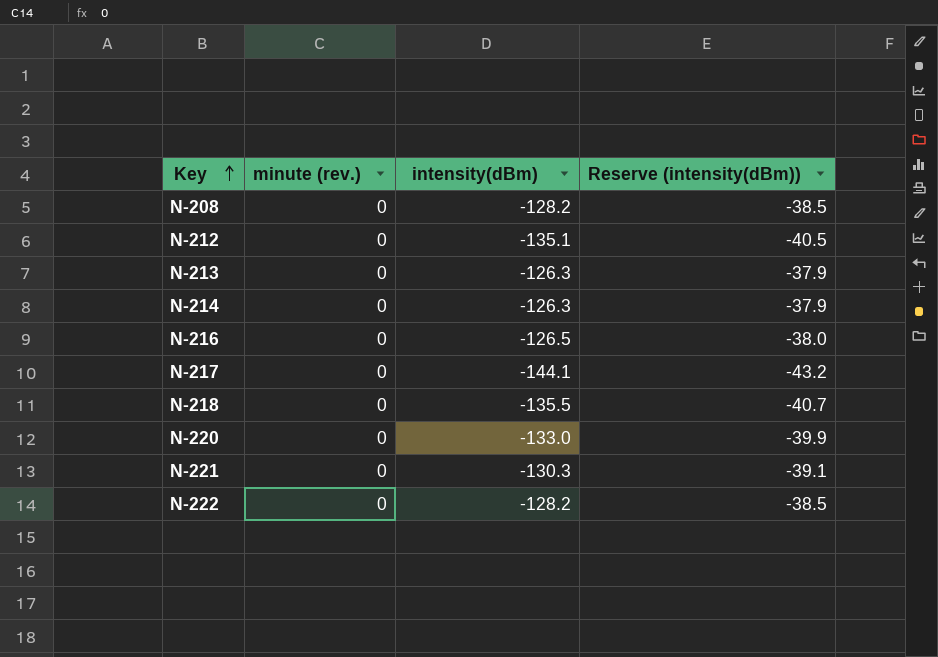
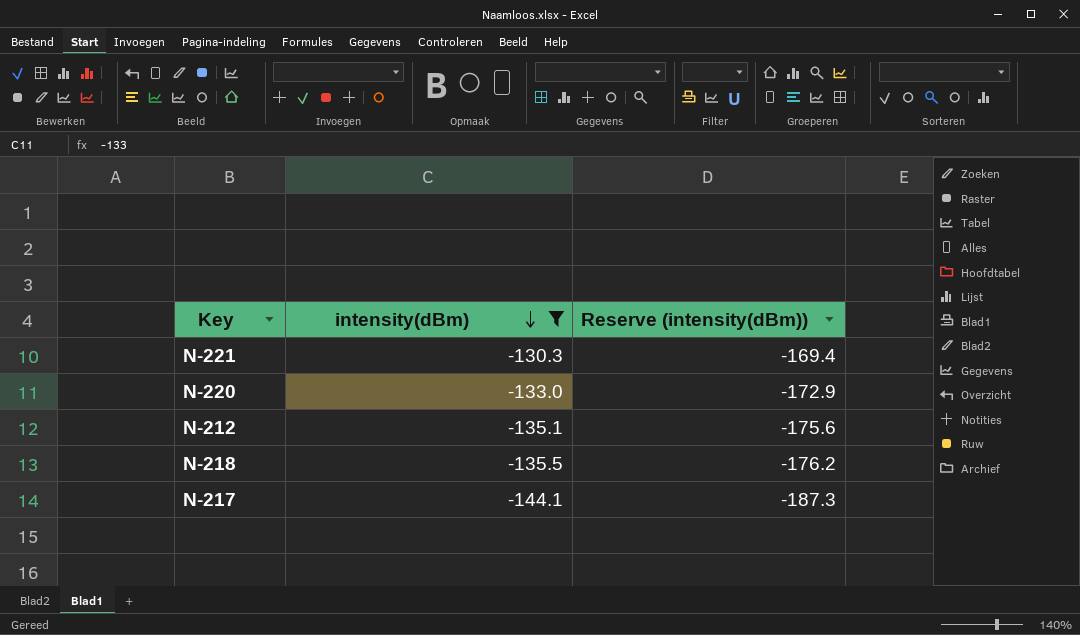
filter: none -> intensity(dBm) <= -130.3
row order: Key ascending -> intensity(dBm) descending
column minute (rev.) | position: 2 -> none
column Reserve (intensity(dBm)) | formula: [intensity(dBm)] * 0.3 -> [intensity(dBm)] * 1.3

